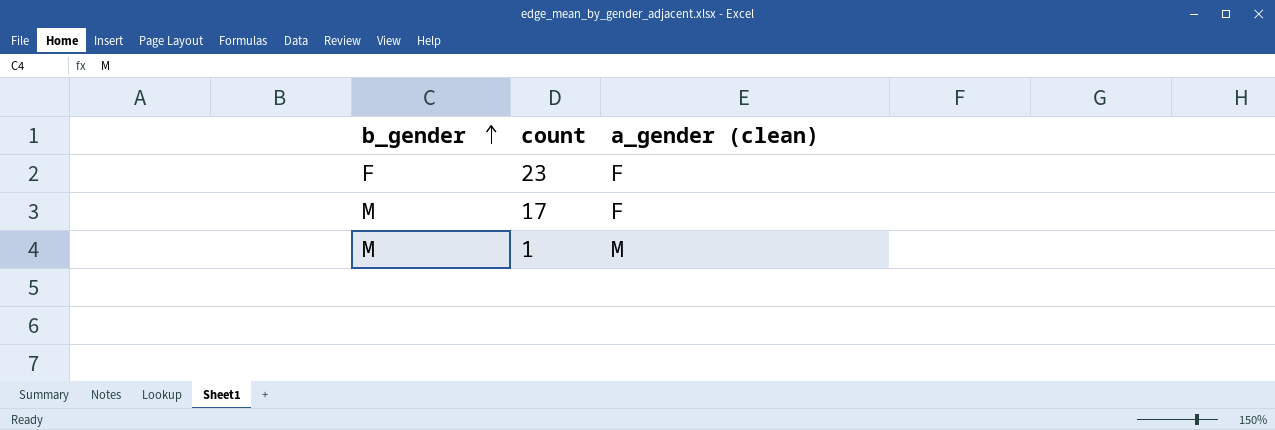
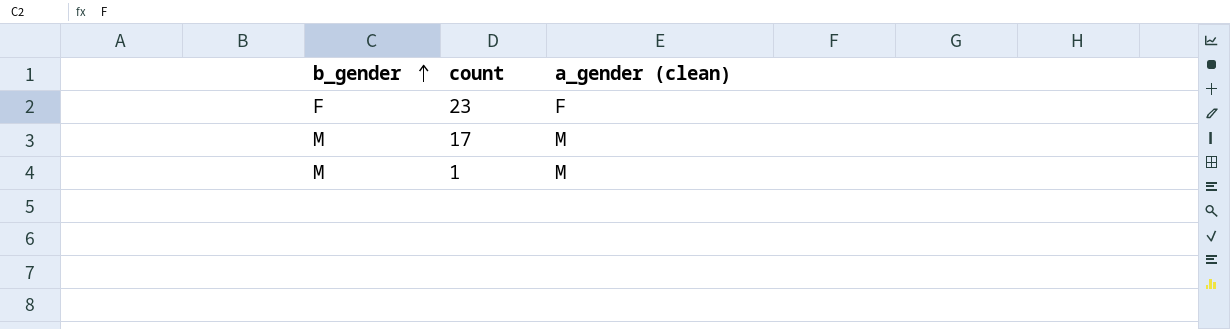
17 | a_gender (clean): F -> M

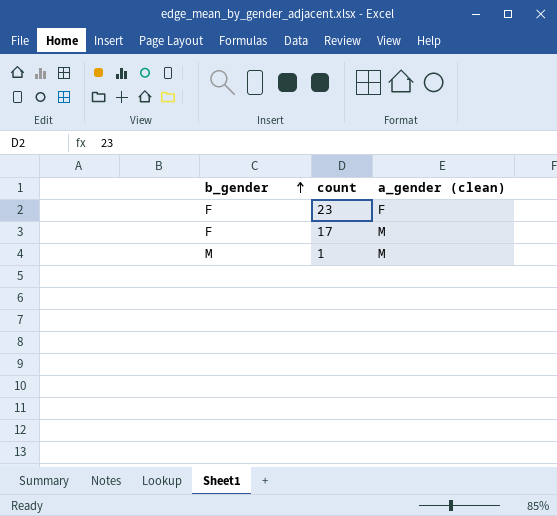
17 | b_gender: M -> F

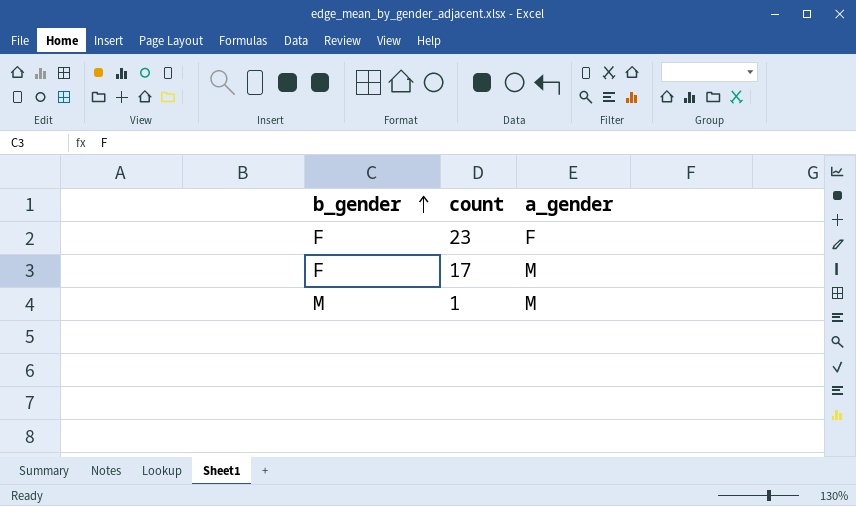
column name: a_gender (clean) -> a_gender

